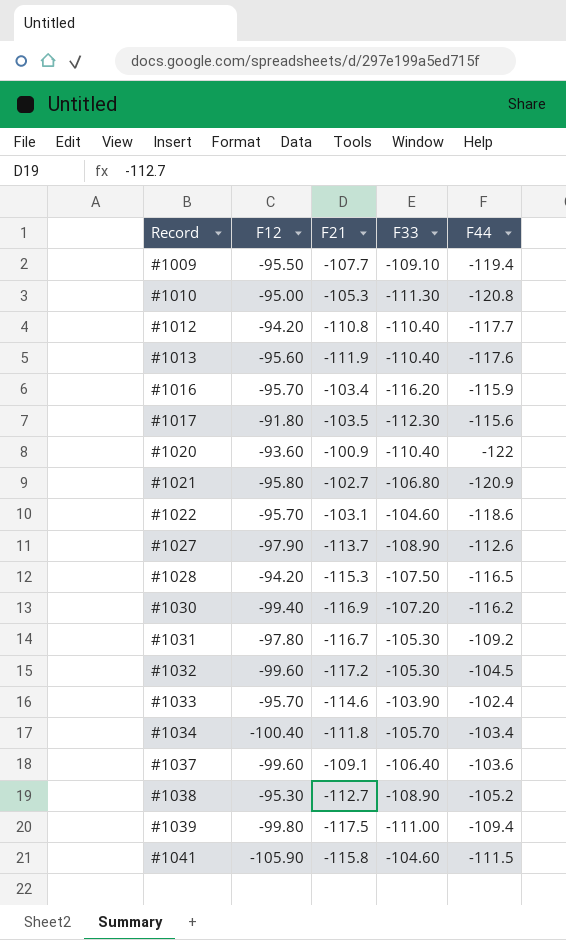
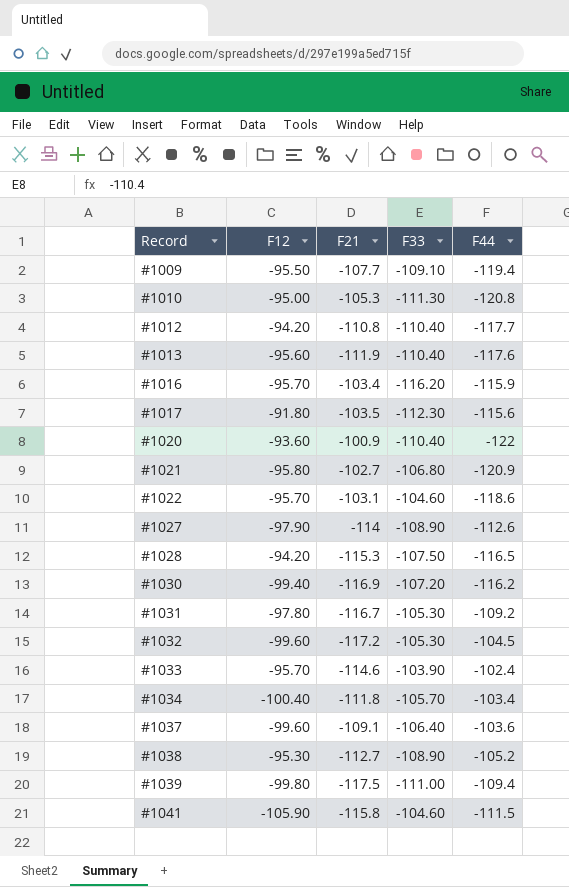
#1027 | F21: -113.7 -> -114

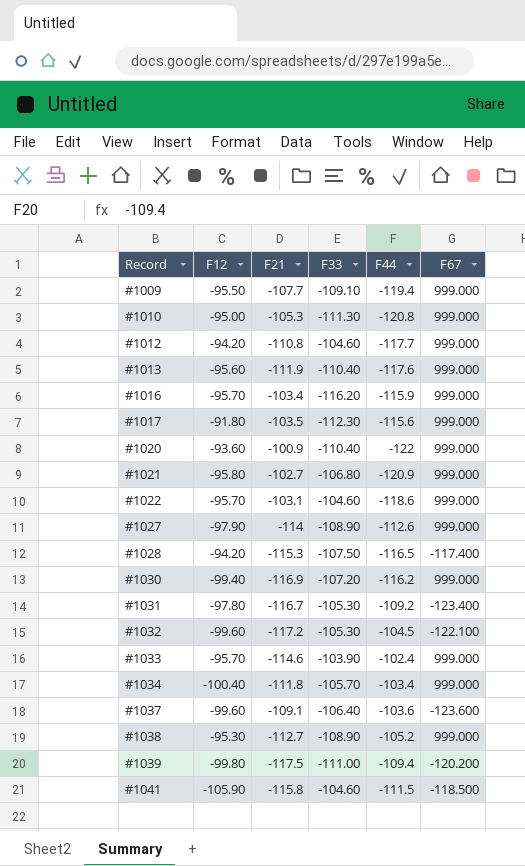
column F67 | position: none -> 6
#1012 | F33: -110.40 -> -104.60

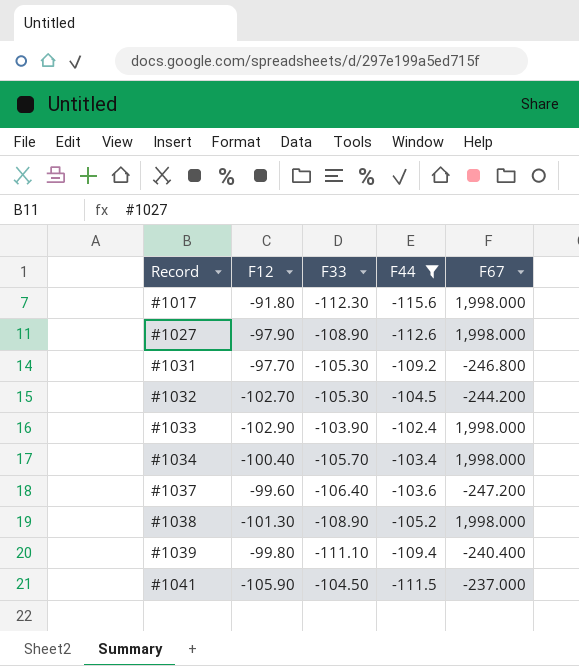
filter: none -> F44 >= -115.6
column F21 | position: 3 -> none
#1017 | F67: 999.000 -> 1,998.000
#1027 | F67: 999.000 -> 1,998.000
#1031 | F12: -97.80 -> -97.70
#1031 | F67: -123.400 -> -246.800
#1032 | F12: -99.60 -> -102.70
#1032 | F67: -122.100 -> -244.200
#1033 | F12: -95.70 -> -102.90
#1033 | F67: 999.000 -> 1,998.000
#1034 | F67: 999.000 -> 1,998.000
#1037 | F67: -123.600 -> -247.200
#1038 | F12: -95.30 -> -101.30
#1038 | F67: 999.000 -> 1,998.000
#1039 | F33: -111.00 -> -111.10
#1039 | F67: -120.200 -> -240.400
#1041 | F33: -104.60 -> -104.50
#1041 | F67: -118.500 -> -237.000

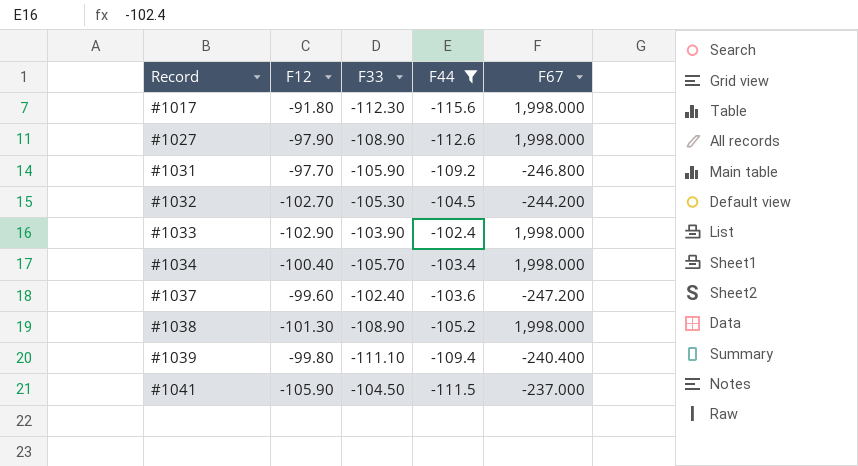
#1031 | F33: -105.30 -> -105.90
#1037 | F33: -106.40 -> -102.40

